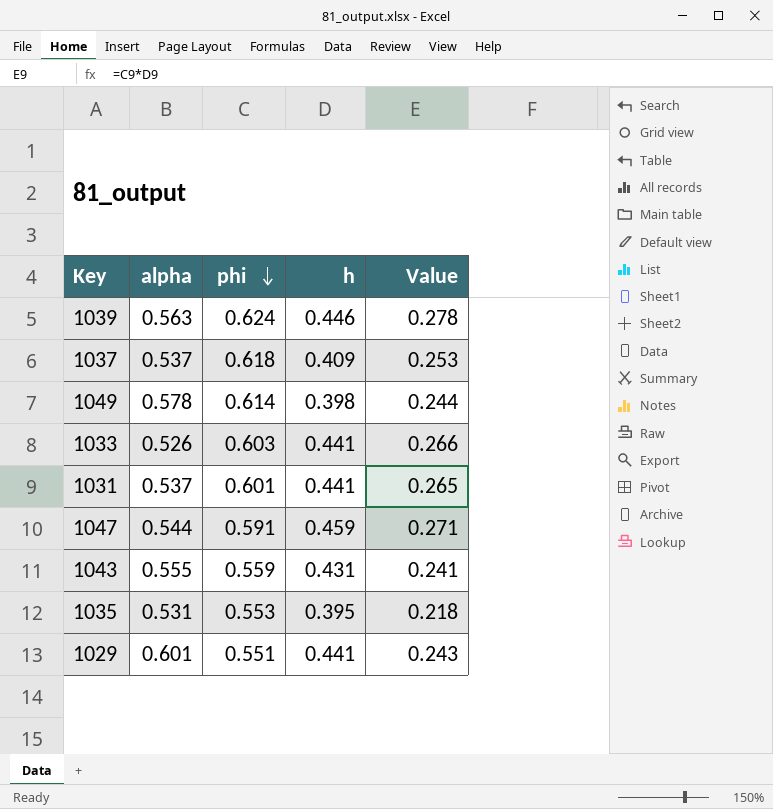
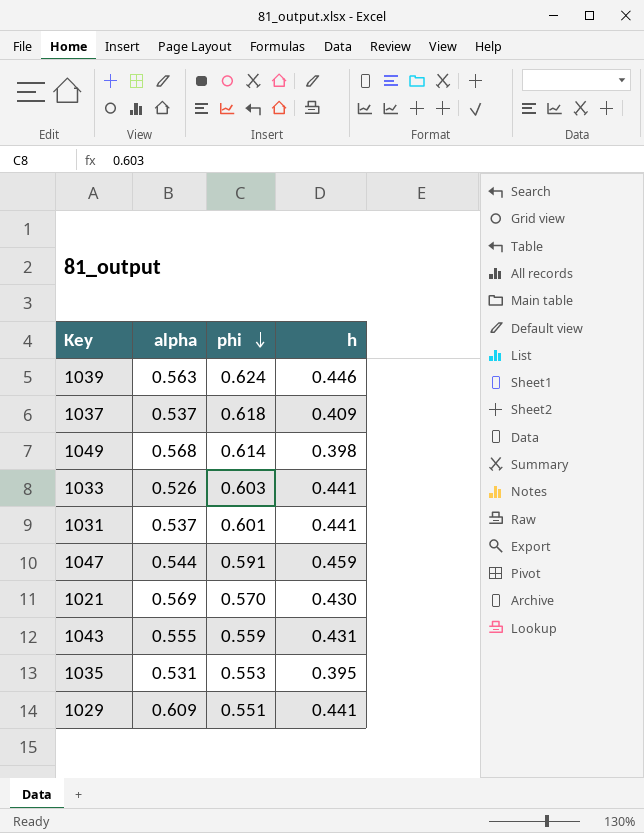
column Value | formula: [phi] * [h] -> none
1049 | alpha: 0.578 -> 0.568
row 1021: none -> 0.569 | 0.570 | 0.430
1029 | alpha: 0.601 -> 0.609

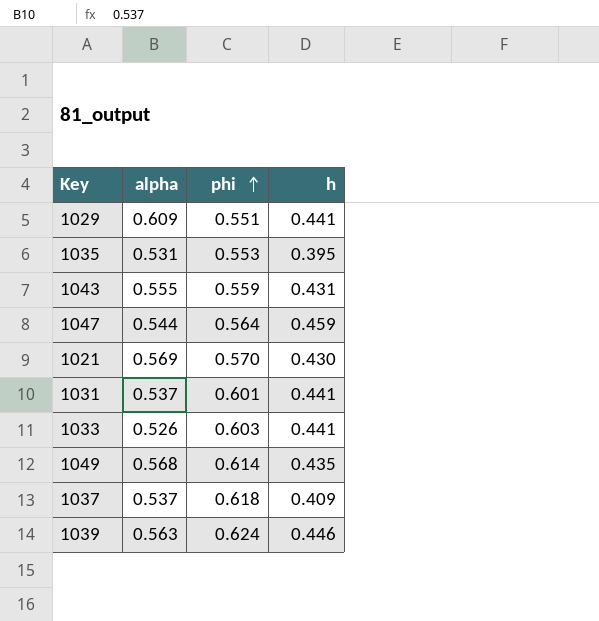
row order: phi descending -> phi ascending
1047 | phi: 0.591 -> 0.564
1049 | h: 0.398 -> 0.435

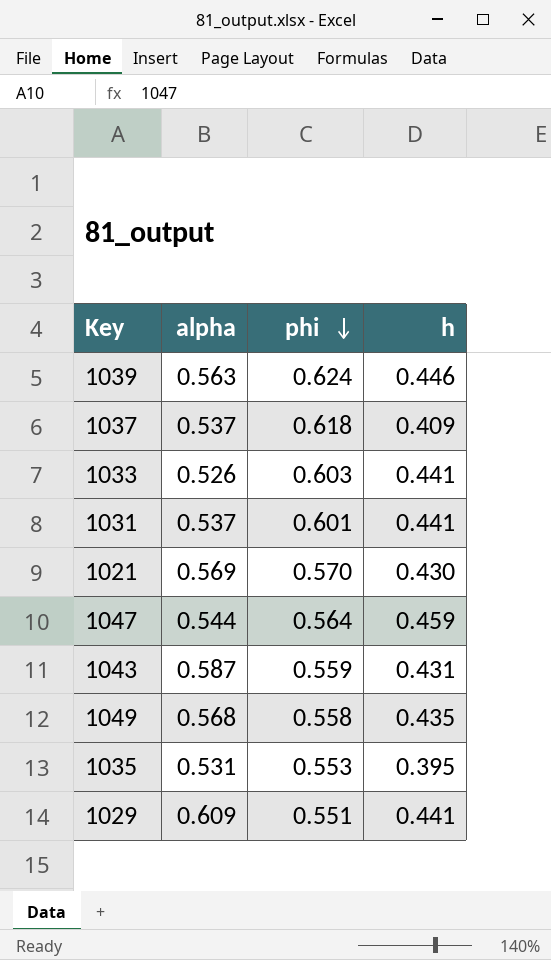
row order: phi ascending -> phi descending
1043 | alpha: 0.555 -> 0.587
1049 | phi: 0.614 -> 0.558

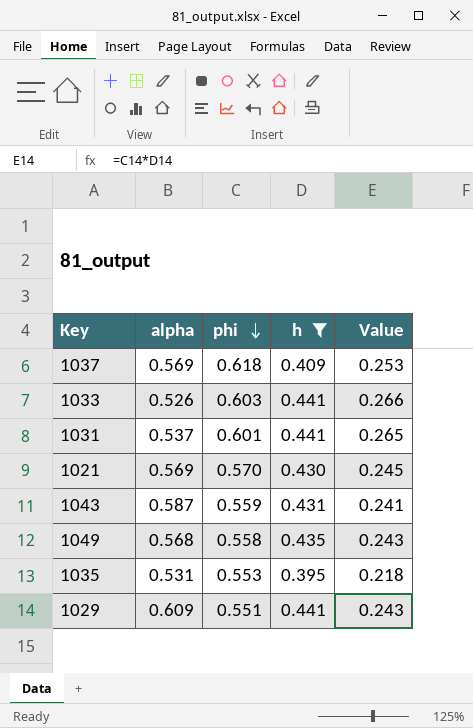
filter: none -> h <= 0.441
column Value | formula: none -> [phi] * [h]
1037 | alpha: 0.537 -> 0.569

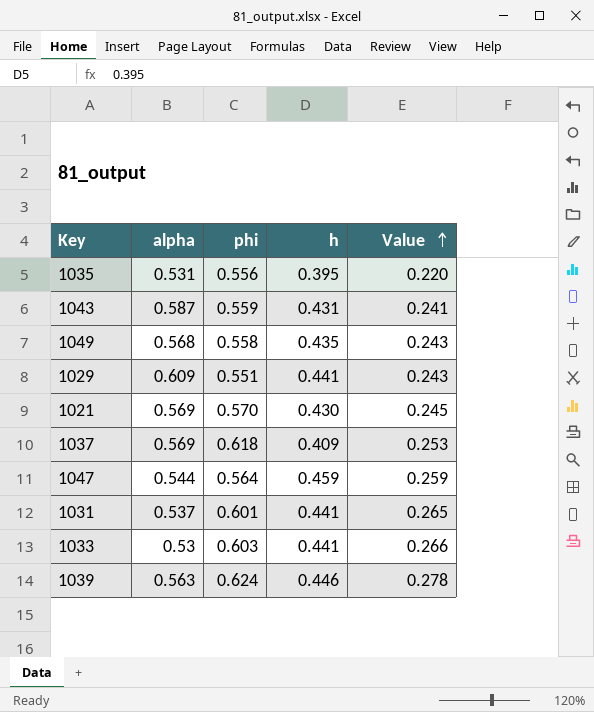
filter: h <= 0.441 -> none
row order: phi descending -> Value ascending
1035 | phi: 0.553 -> 0.556
1035 | Value: 0.218 -> 0.220
1033 | alpha: 0.526 -> 0.53

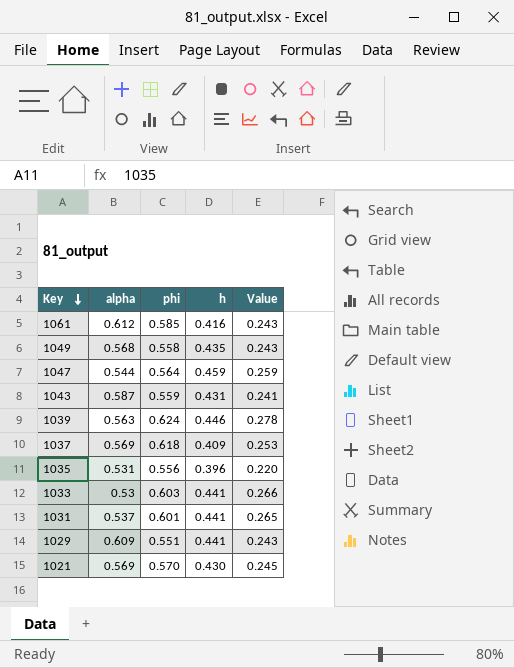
row order: Value ascending -> Key descending
row 1061: none -> 0.612 | 0.585 | 0.416 | 0.243
1035 | h: 0.395 -> 0.396

